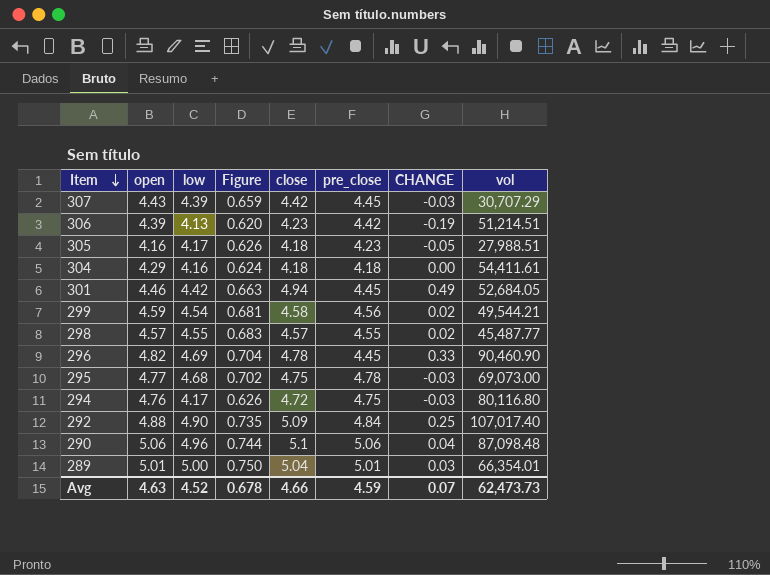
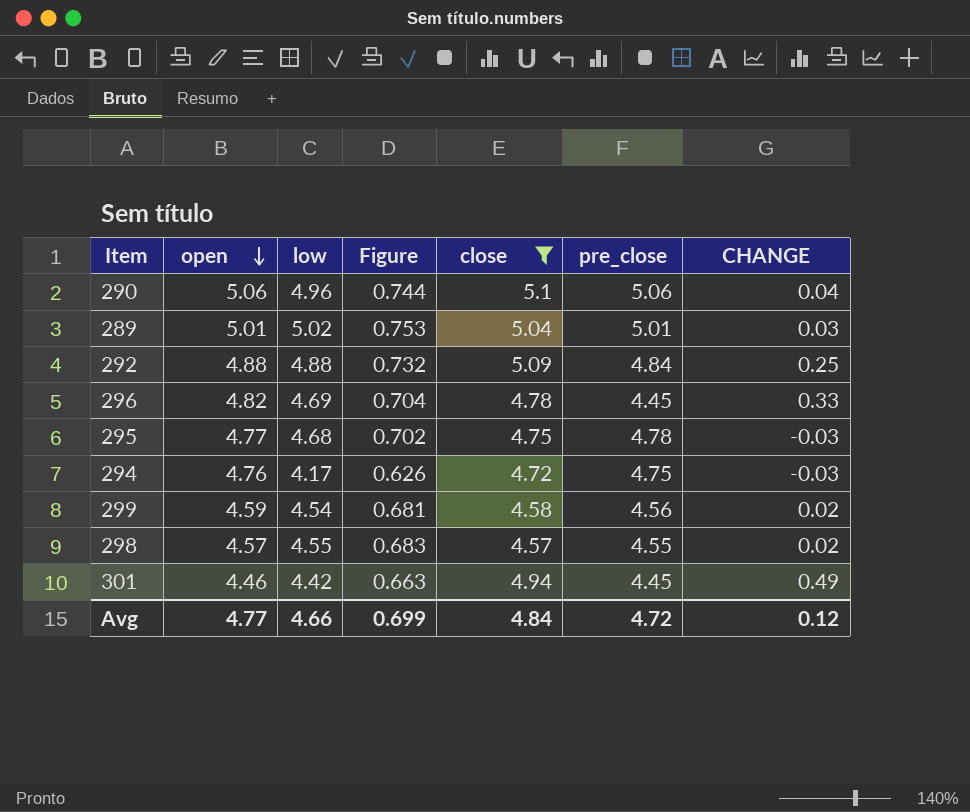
filter: none -> close >= 4.57
row order: Item descending -> open descending
column vol | position: 8 -> none
289 | low: 5.00 -> 5.02
289 | Figure: 0.750 -> 0.753
292 | low: 4.90 -> 4.88
292 | Figure: 0.735 -> 0.732
Avg | open: 4.63 -> 4.77
Avg | low: 4.52 -> 4.66
Avg | Figure: 0.678 -> 0.699
Avg | close: 4.66 -> 4.84
Avg | pre_close: 4.59 -> 4.72
Avg | CHANGE: 0.07 -> 0.12

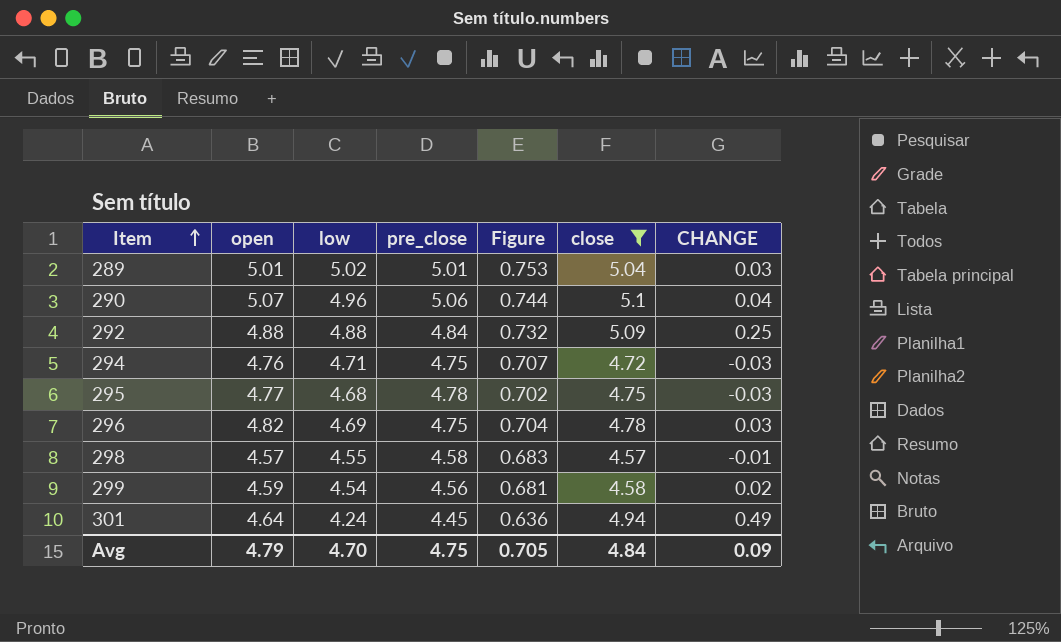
row order: open descending -> Item ascending
column pre_close | position: 6 -> 4
290 | open: 5.06 -> 5.07
294 | low: 4.17 -> 4.71
294 | Figure: 0.626 -> 0.707
296 | pre_close: 4.45 -> 4.75
296 | CHANGE: 0.33 -> 0.03
298 | pre_close: 4.55 -> 4.58
298 | CHANGE: 0.02 -> -0.01
301 | open: 4.46 -> 4.64
301 | low: 4.42 -> 4.24
301 | Figure: 0.663 -> 0.636
Avg | open: 4.77 -> 4.79
Avg | low: 4.66 -> 4.70
Avg | pre_close: 4.72 -> 4.75
Avg | Figure: 0.699 -> 0.705
Avg | CHANGE: 0.12 -> 0.09

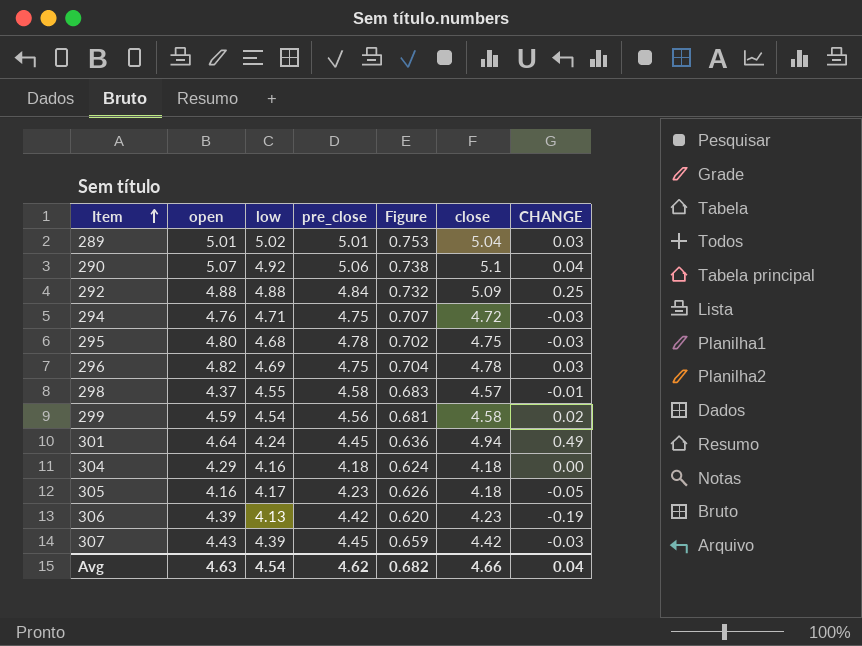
filter: close >= 4.57 -> none
290 | low: 4.96 -> 4.92
290 | Figure: 0.744 -> 0.738
295 | open: 4.77 -> 4.80
298 | open: 4.57 -> 4.37
Avg | open: 4.79 -> 4.63
Avg | low: 4.70 -> 4.54
Avg | pre_close: 4.75 -> 4.62
Avg | Figure: 0.705 -> 0.682
Avg | close: 4.84 -> 4.66
Avg | CHANGE: 0.09 -> 0.04

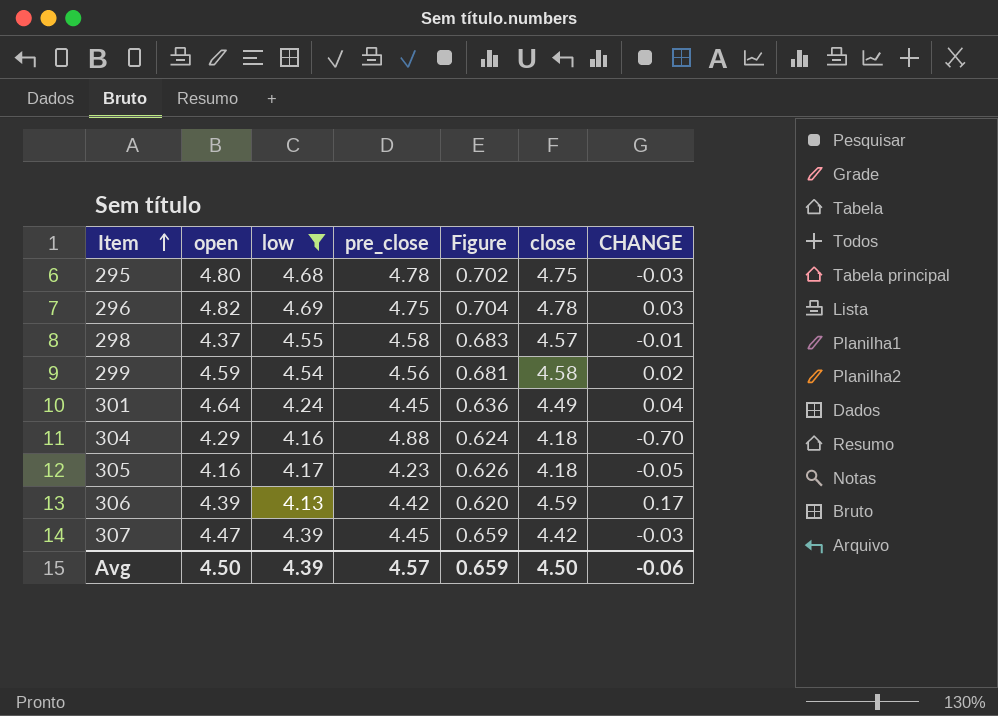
filter: none -> low <= 4.69
301 | close: 4.94 -> 4.49
301 | CHANGE: 0.49 -> 0.04
304 | pre_close: 4.18 -> 4.88
304 | CHANGE: 0.00 -> -0.70
306 | close: 4.23 -> 4.59
306 | CHANGE: -0.19 -> 0.17
307 | open: 4.43 -> 4.47
Avg | open: 4.63 -> 4.50
Avg | low: 4.54 -> 4.39
Avg | pre_close: 4.62 -> 4.57
Avg | Figure: 0.682 -> 0.659
Avg | close: 4.66 -> 4.50
Avg | CHANGE: 0.04 -> -0.06

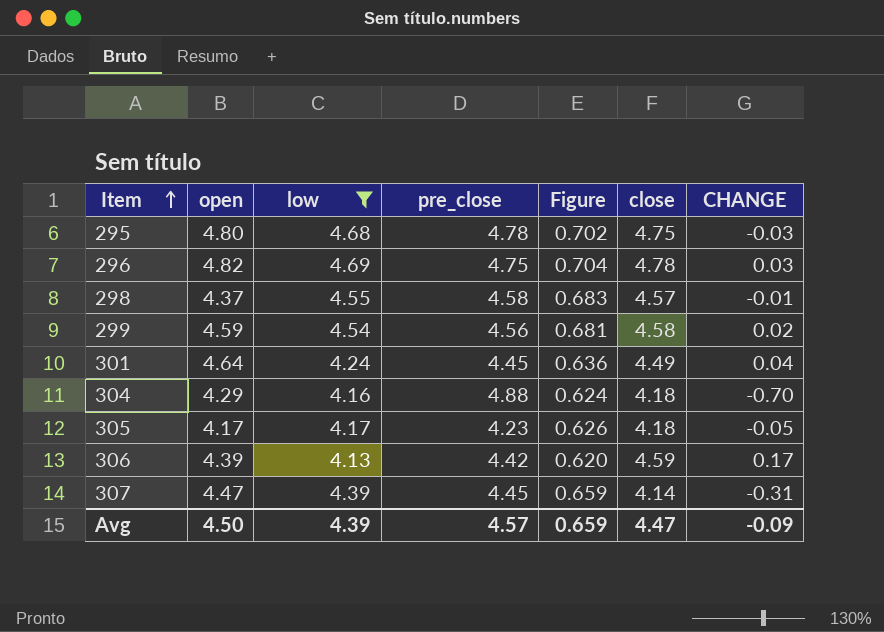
305 | open: 4.16 -> 4.17
307 | close: 4.42 -> 4.14
307 | CHANGE: -0.03 -> -0.31
Avg | close: 4.50 -> 4.47
Avg | CHANGE: -0.06 -> -0.09

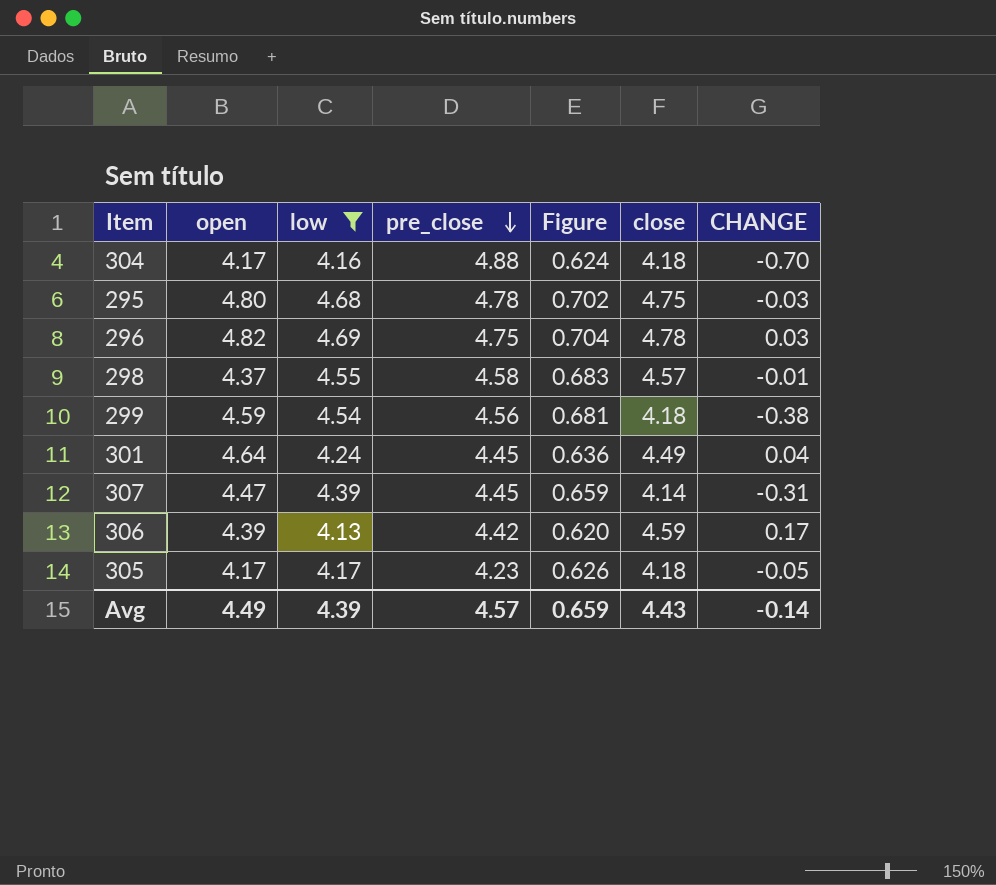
row order: Item ascending -> pre_close descending
304 | open: 4.29 -> 4.17
299 | close: 4.58 -> 4.18
299 | CHANGE: 0.02 -> -0.38
Avg | open: 4.50 -> 4.49
Avg | close: 4.47 -> 4.43
Avg | CHANGE: -0.09 -> -0.14

